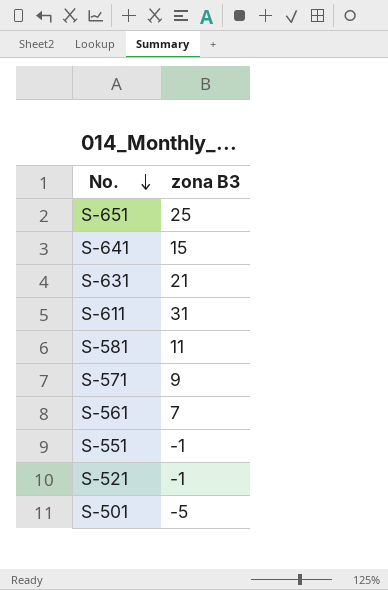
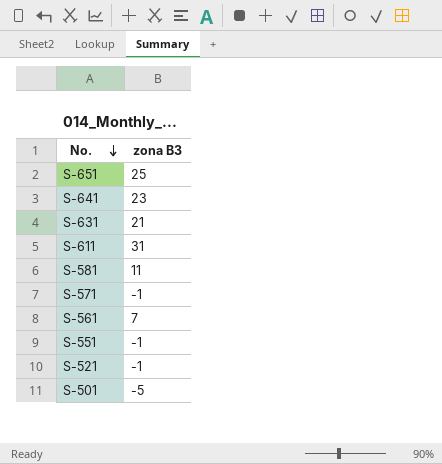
S-641 | zona B3: 15 -> 23
S-571 | zona B3: 9 -> -1

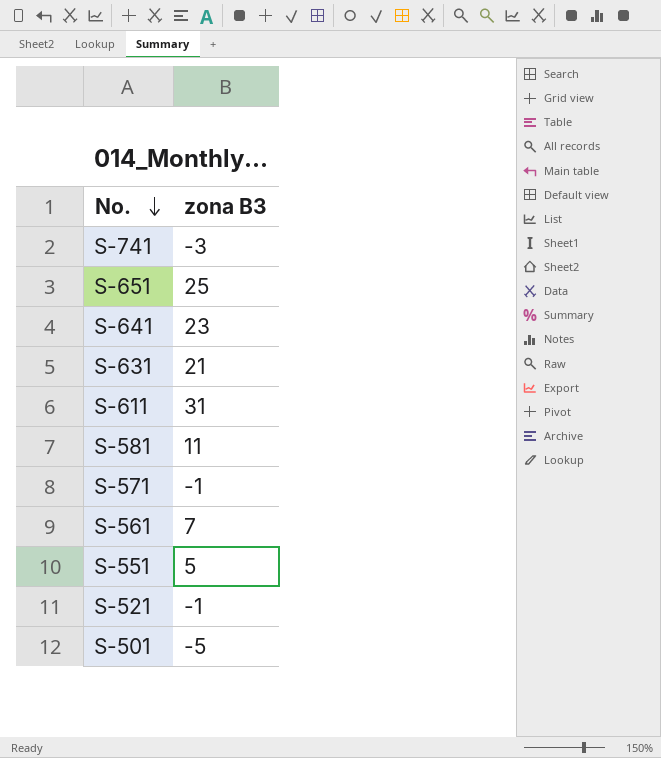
row S-741: none -> -3
S-551 | zona B3: -1 -> 5

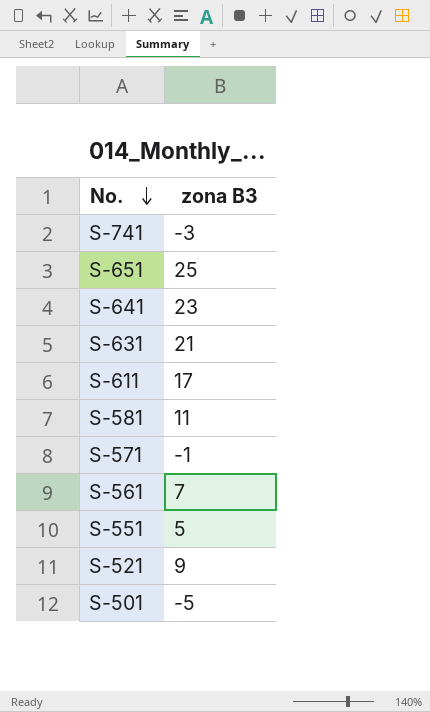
S-611 | zona B3: 31 -> 17
S-521 | zona B3: -1 -> 9

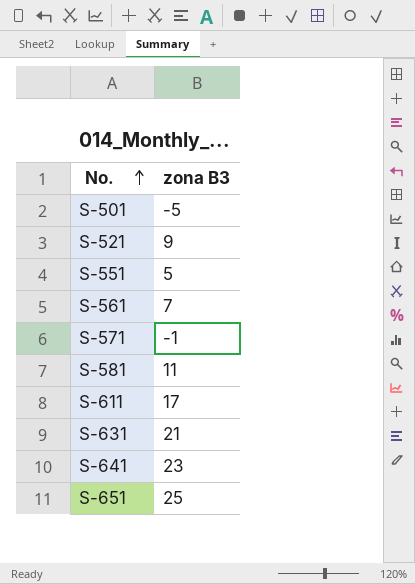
row order: No. descending -> No. ascending
row S-741: -3 -> none

